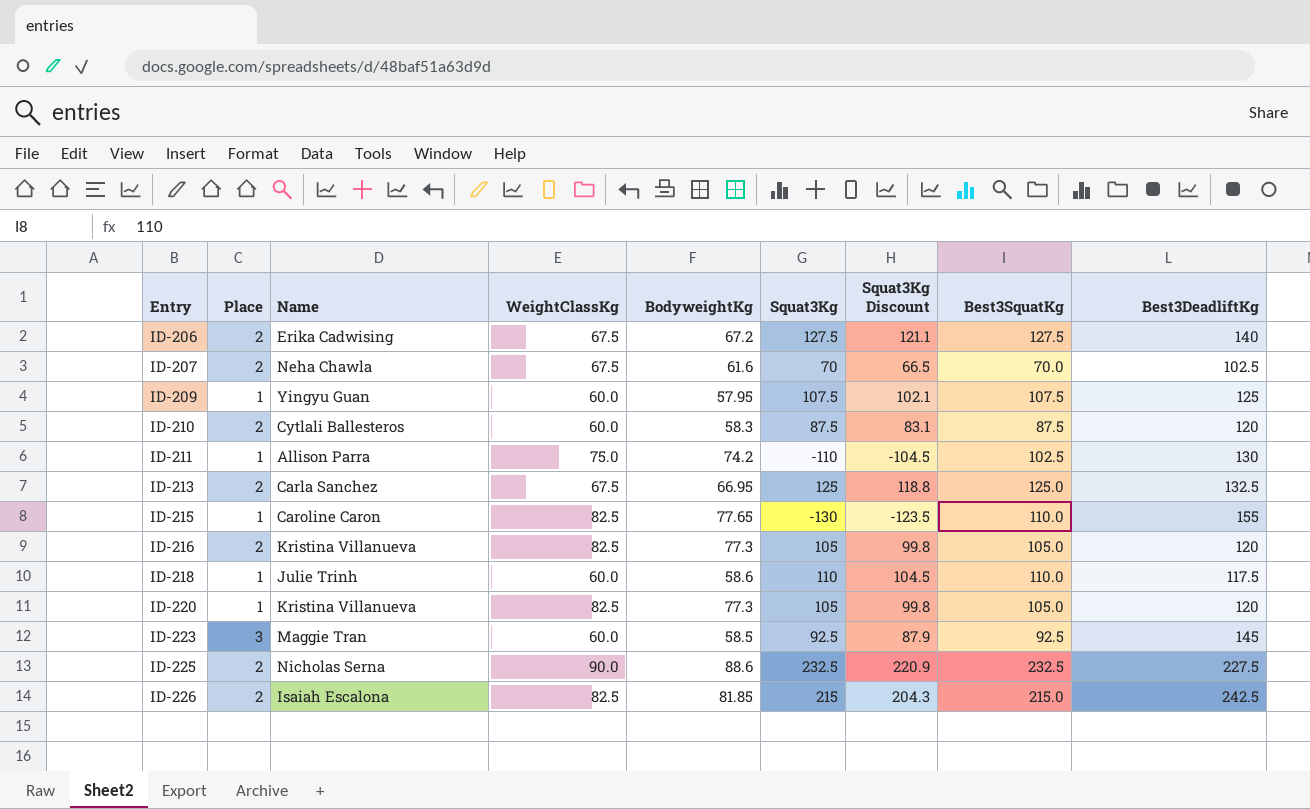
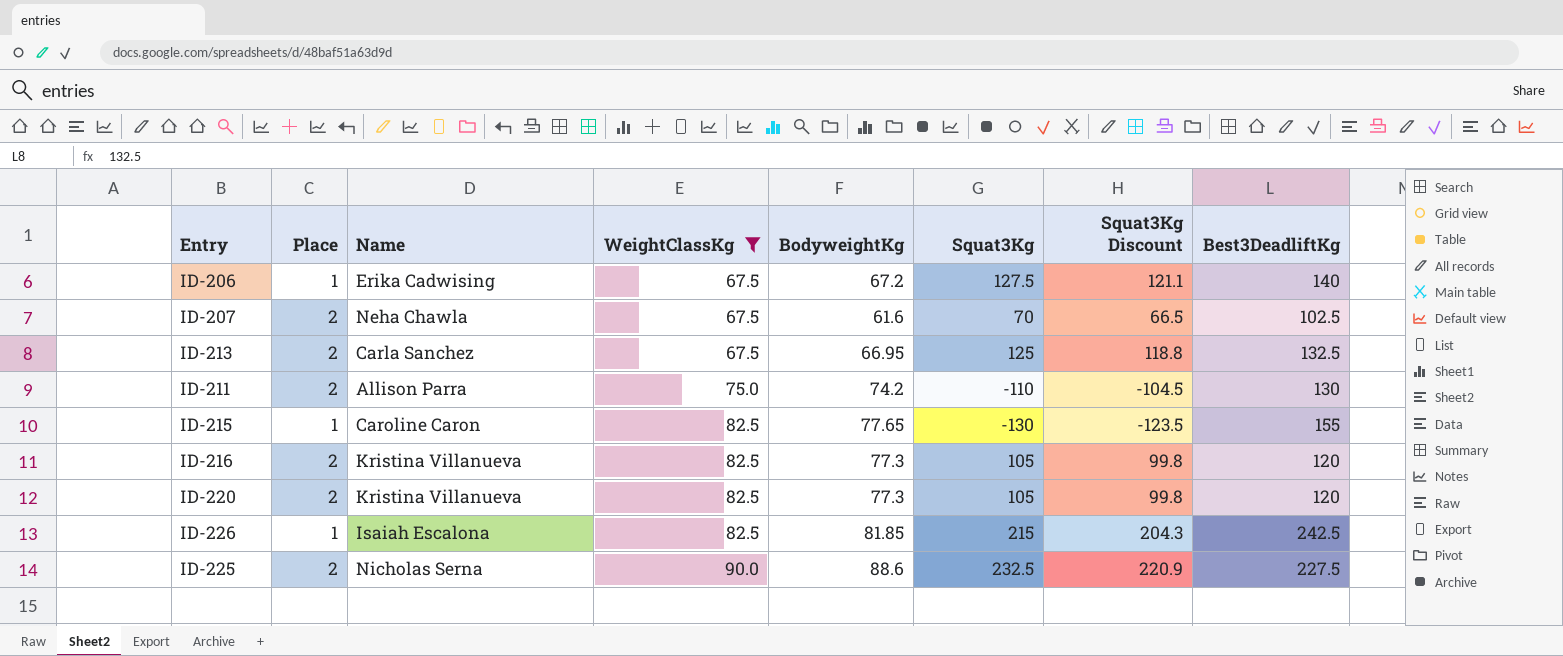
filter: none -> WeightClassKg != 60.0
row order: Entry ascending -> WeightClassKg ascending
column Best3SquatKg | position: 8 -> none
ID-206 | Place: 2 -> 1
ID-211 | Place: 1 -> 2
ID-220 | Place: 1 -> 2
ID-226 | Place: 2 -> 1

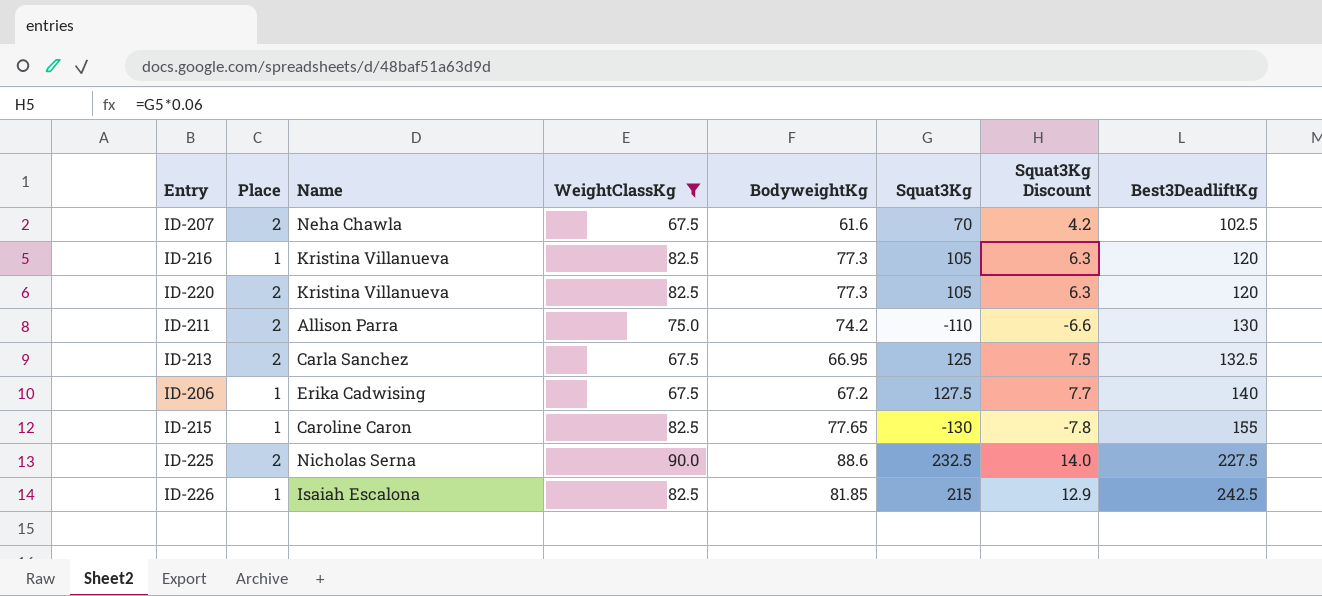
row order: WeightClassKg ascending -> Best3DeadliftKg ascending
column Squat3Kg Discount | formula: [Squat3Kg] * 0.95 -> [Squat3Kg] * 0.06
ID-216 | Place: 2 -> 1

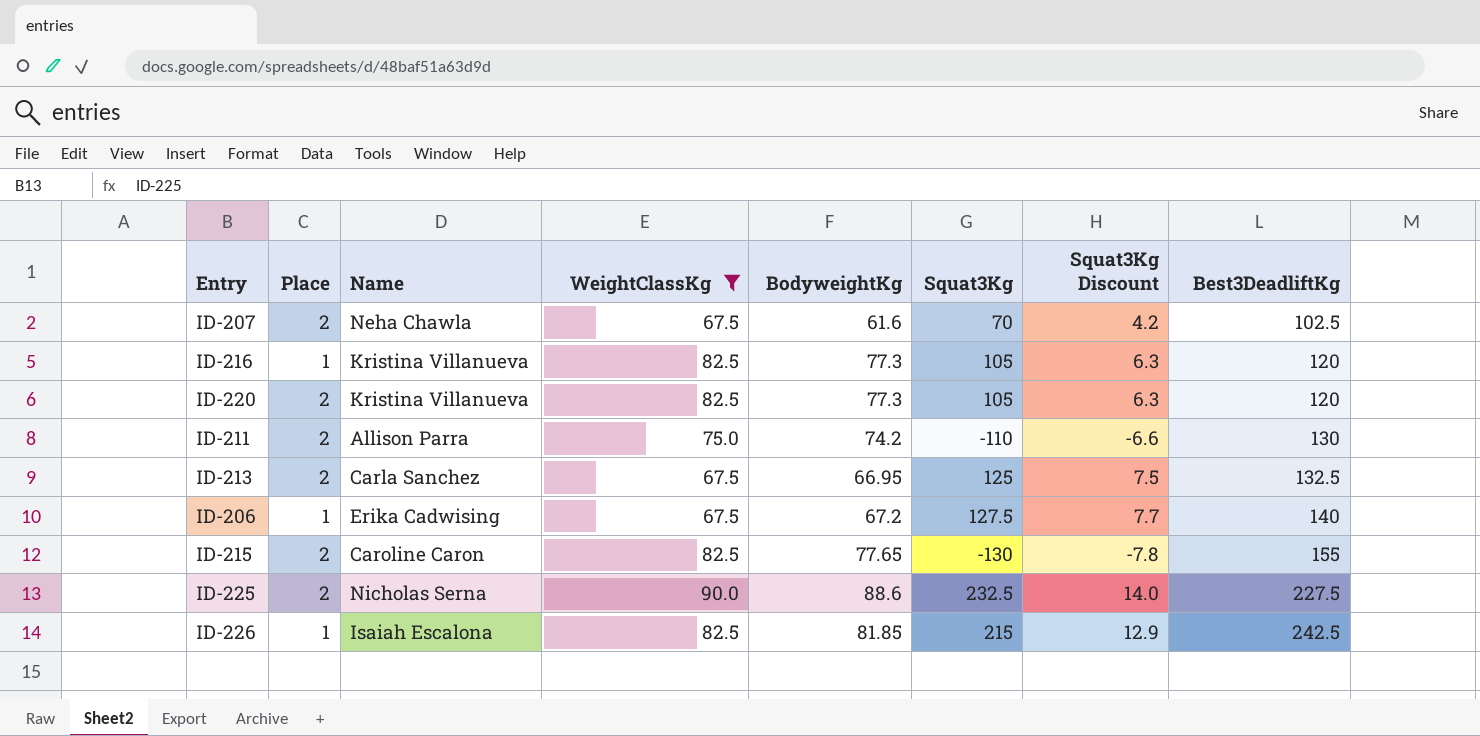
ID-215 | Place: 1 -> 2

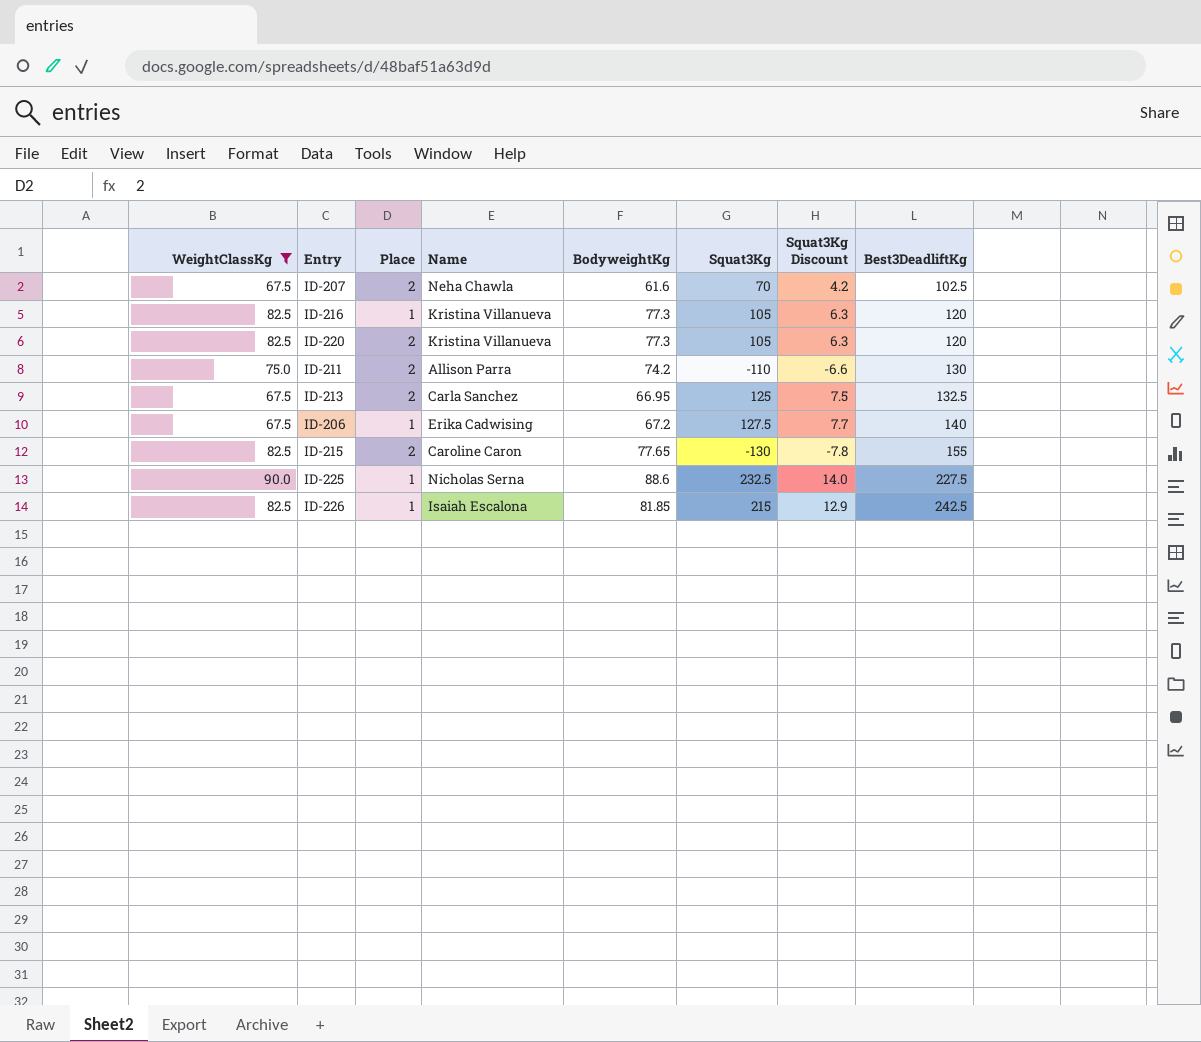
column WeightClassKg | position: 4 -> 1
ID-225 | Place: 2 -> 1

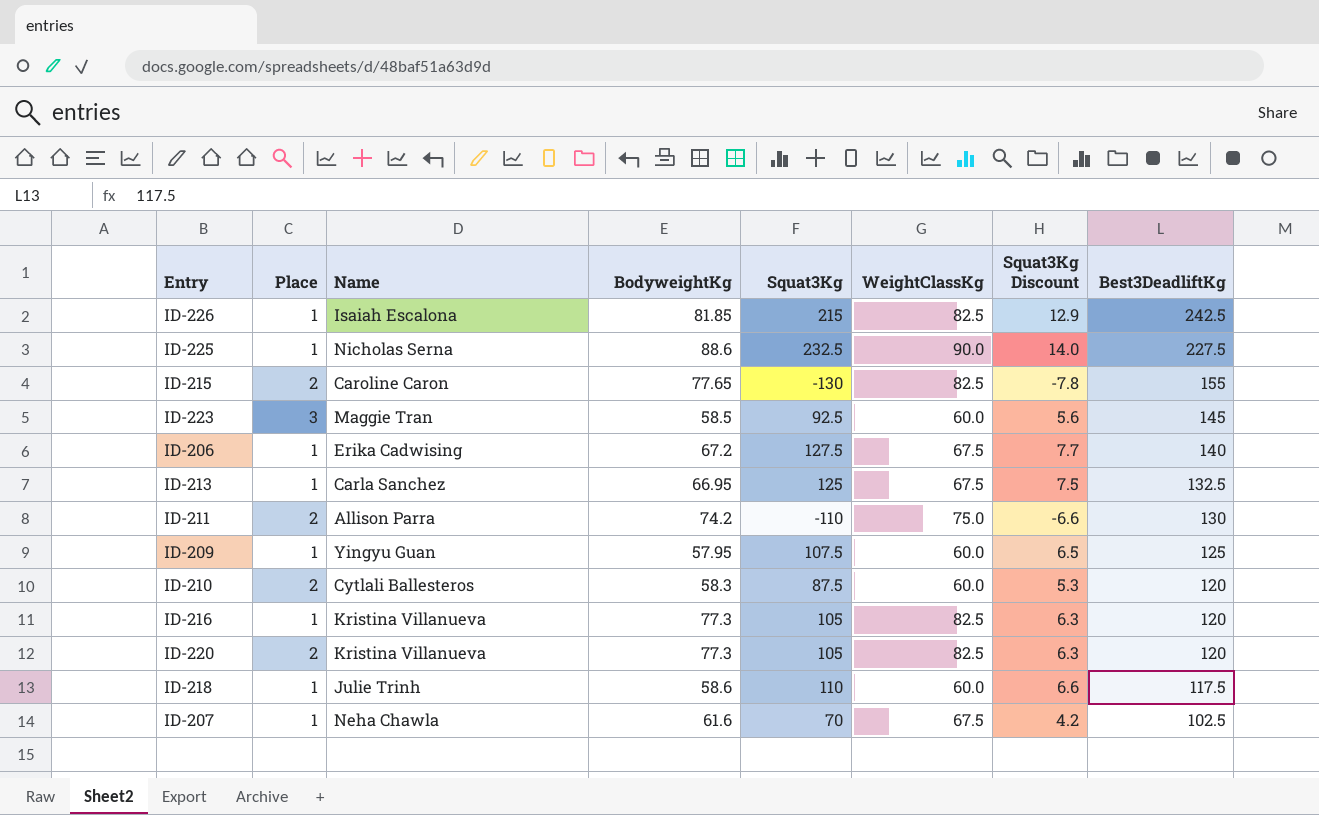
filter: WeightClassKg != 60.0 -> none
row order: Best3DeadliftKg ascending -> Best3DeadliftKg descending
column WeightClassKg | position: 1 -> 6
ID-213 | Place: 2 -> 1
ID-207 | Place: 2 -> 1

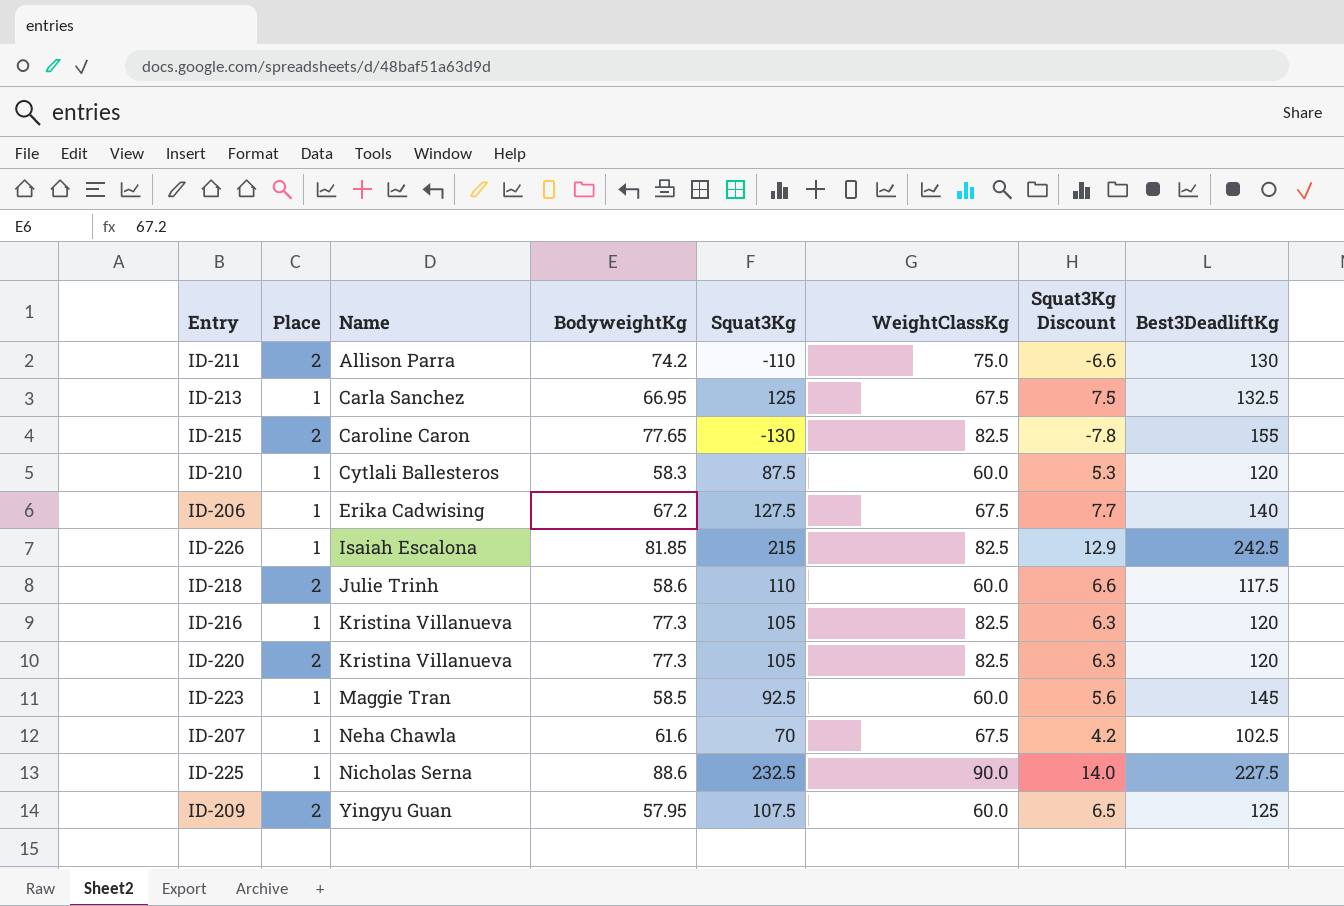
row order: Best3DeadliftKg descending -> Name ascending
ID-210 | Place: 2 -> 1
ID-218 | Place: 1 -> 2
ID-223 | Place: 3 -> 1
ID-209 | Place: 1 -> 2

